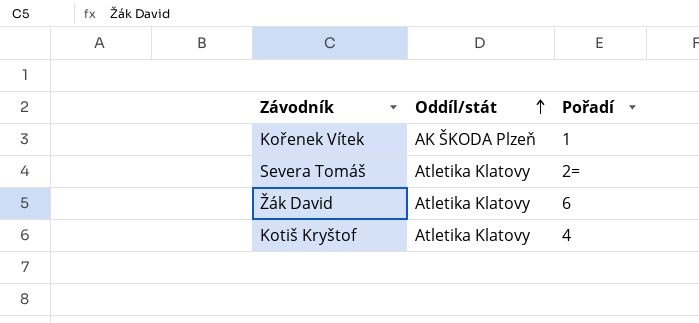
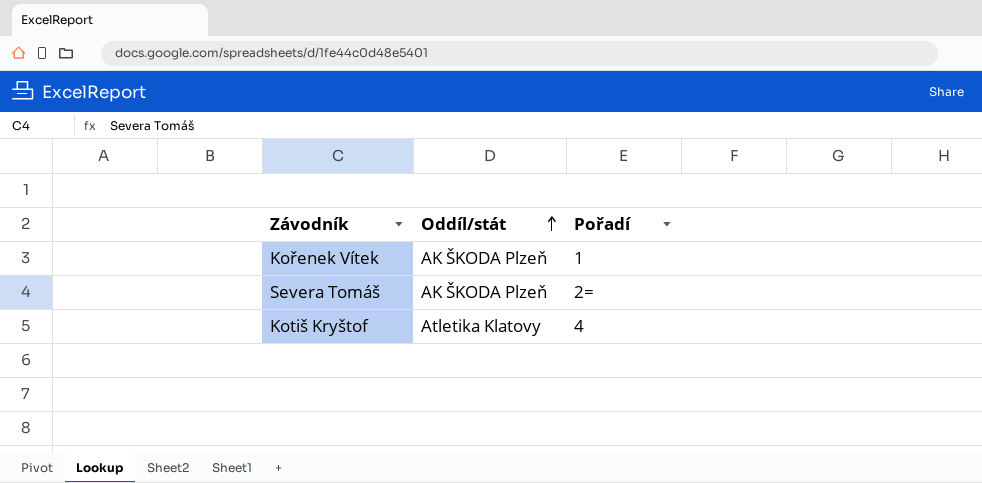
row Žák David: Atletika Klatovy | 6 -> none
Severa Tomáš | Oddíl/stát: Atletika Klatovy -> AK ŠKODA Plzeň

